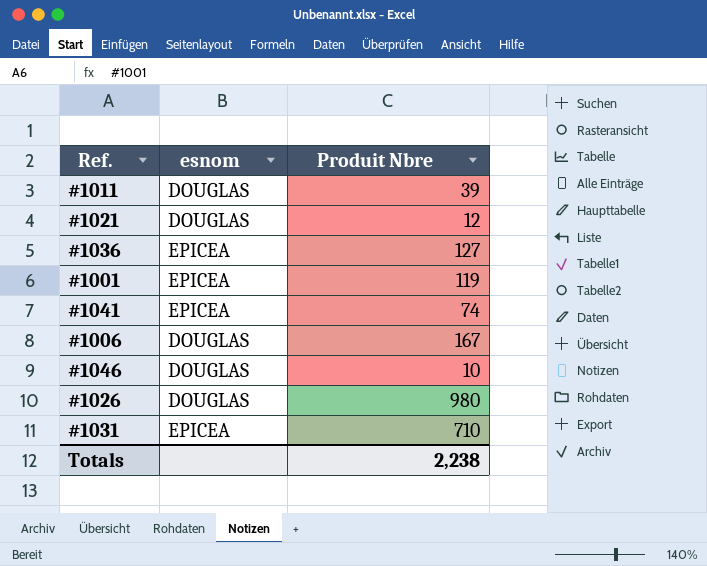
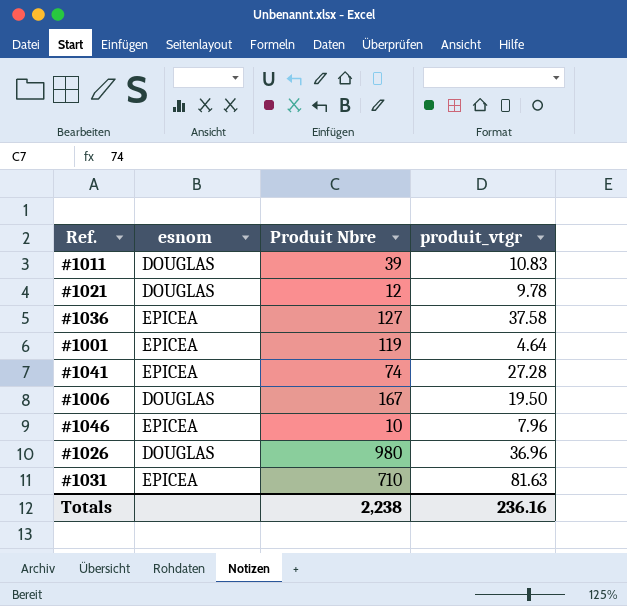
column produit_vtgr | position: none -> 4
#1046 | esnom: DOUGLAS -> EPICEA

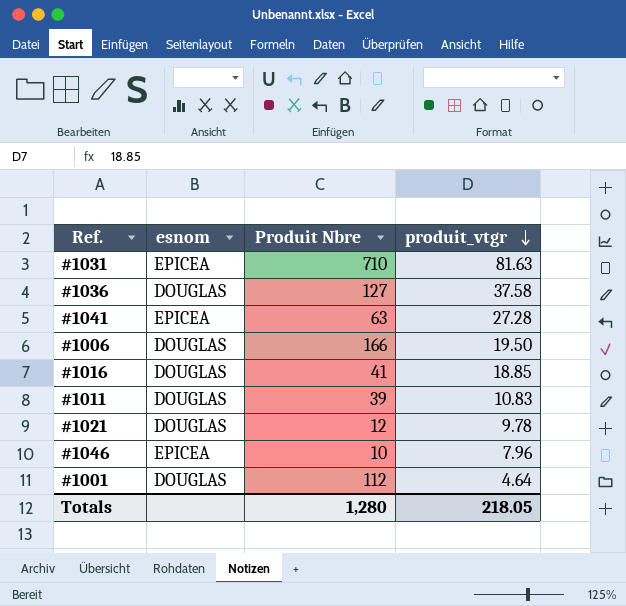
row order: none -> produit_vtgr descending
row #1026: DOUGLAS | 980 | 36.96 -> none
#1036 | esnom: EPICEA -> DOUGLAS
#1041 | Produit Nbre: 74 -> 63
#1006 | Produit Nbre: 167 -> 166
row #1016: none -> DOUGLAS | 41 | 18.85
#1001 | esnom: EPICEA -> DOUGLAS
#1001 | Produit Nbre: 119 -> 112
Totals | Produit Nbre: 2,238 -> 1,280
Totals | produit_vtgr: 236.16 -> 218.05

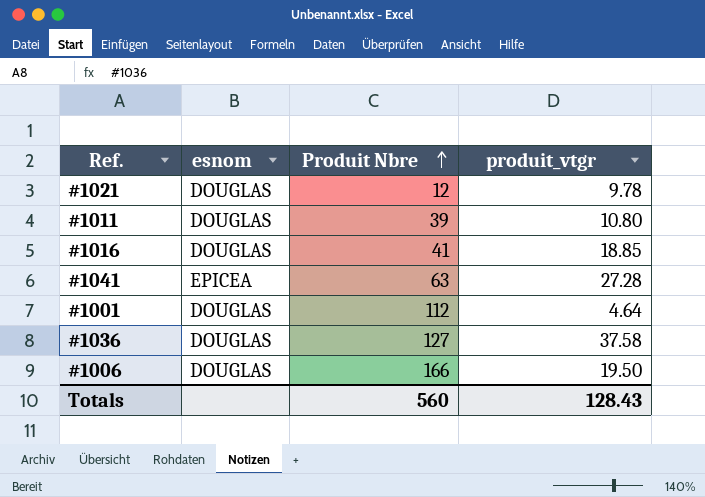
row order: produit_vtgr descending -> Produit Nbre ascending
row #1031: EPICEA | 710 | 81.63 -> none
row #1046: EPICEA | 10 | 7.96 -> none
#1011 | produit_vtgr: 10.83 -> 10.80
Totals | Produit Nbre: 1,280 -> 560
Totals | produit_vtgr: 218.05 -> 128.43

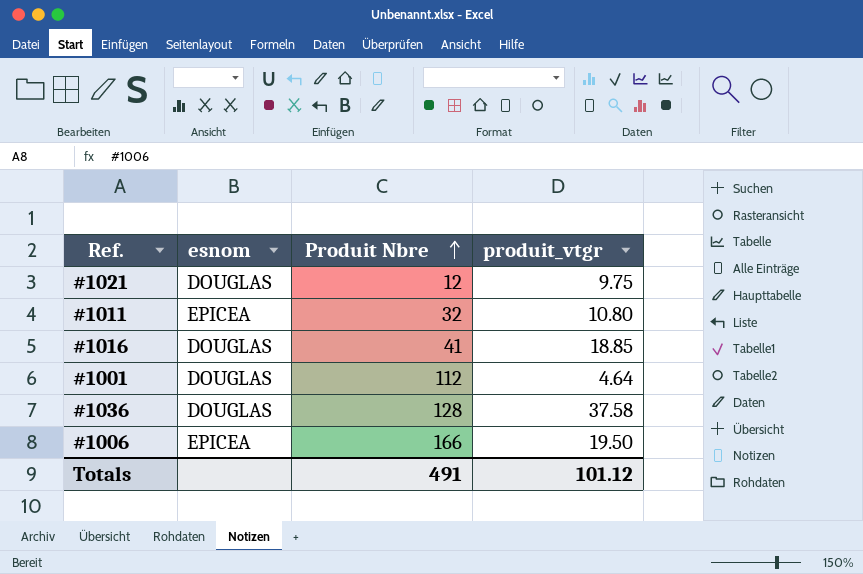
row #1041: EPICEA | 63 | 27.28 -> none
#1021 | produit_vtgr: 9.78 -> 9.75
#1011 | esnom: DOUGLAS -> EPICEA
#1011 | Produit Nbre: 39 -> 32
#1036 | Produit Nbre: 127 -> 128
#1006 | esnom: DOUGLAS -> EPICEA
Totals | Produit Nbre: 560 -> 491
Totals | produit_vtgr: 128.43 -> 101.12

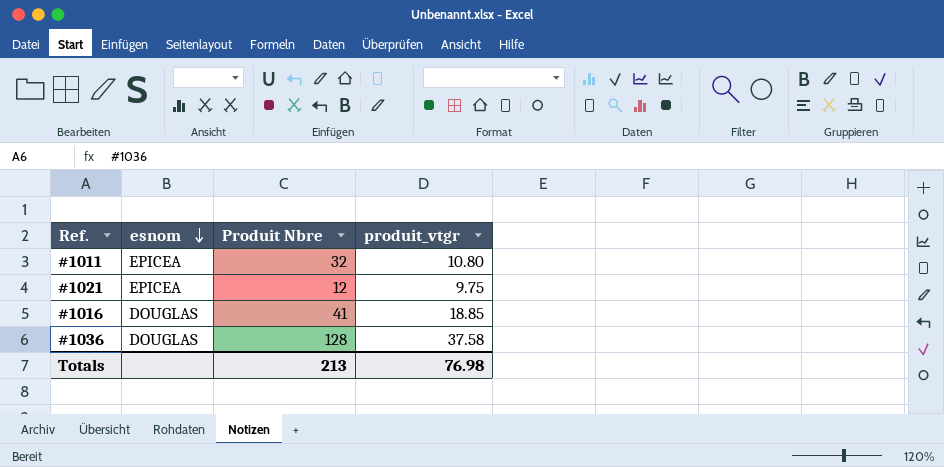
row order: Produit Nbre ascending -> esnom descending
row #1001: DOUGLAS | 112 | 4.64 -> none
row #1006: EPICEA | 166 | 19.50 -> none
#1021 | esnom: DOUGLAS -> EPICEA
Totals | Produit Nbre: 491 -> 213
Totals | produit_vtgr: 101.12 -> 76.98

